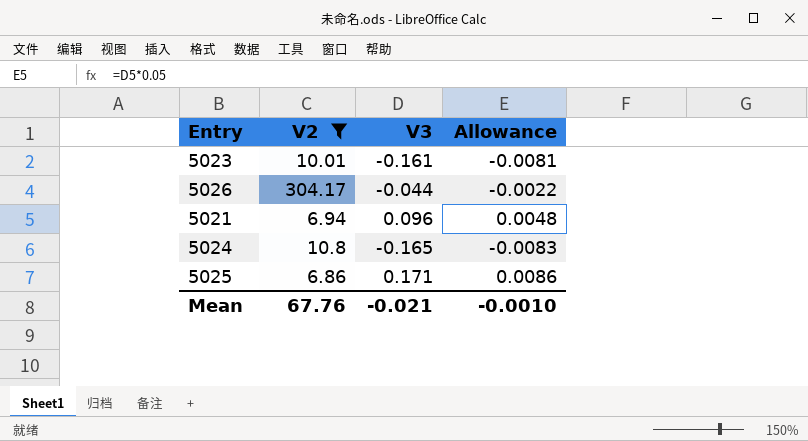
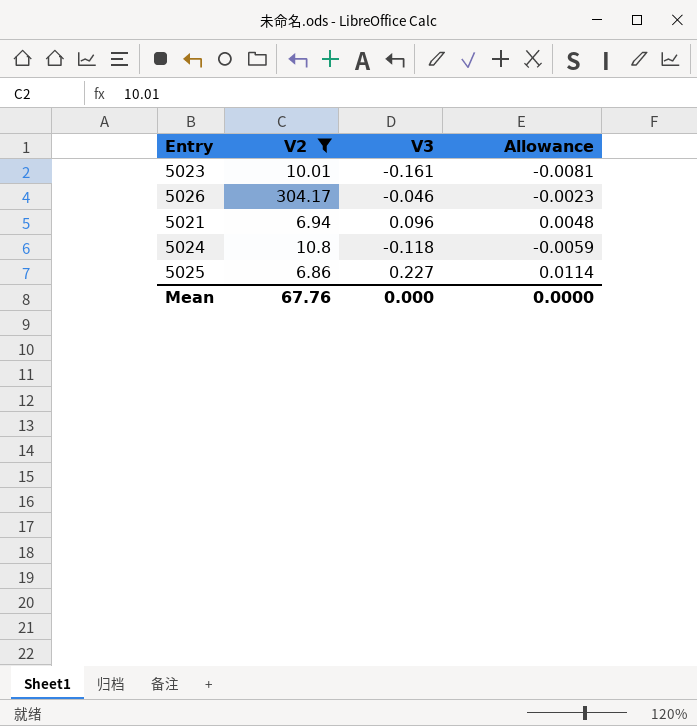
5026 | V3: -0.044 -> -0.046
5026 | Allowance: -0.0022 -> -0.0023
5024 | V3: -0.165 -> -0.118
5024 | Allowance: -0.0083 -> -0.0059
5025 | V3: 0.171 -> 0.227
5025 | Allowance: 0.0086 -> 0.0114
Mean | V3: -0.021 -> 0.000
Mean | Allowance: -0.0010 -> 0.0000

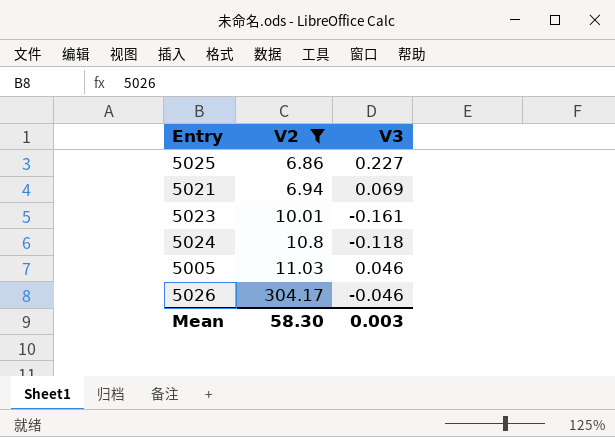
row order: none -> V2 ascending
column Allowance | formula: [V3] * 0.05 -> none
5021 | V3: 0.096 -> 0.069
row 5005: none -> 11.03 | 0.046
Mean | V2: 67.76 -> 58.30
Mean | V3: 0.000 -> 0.003

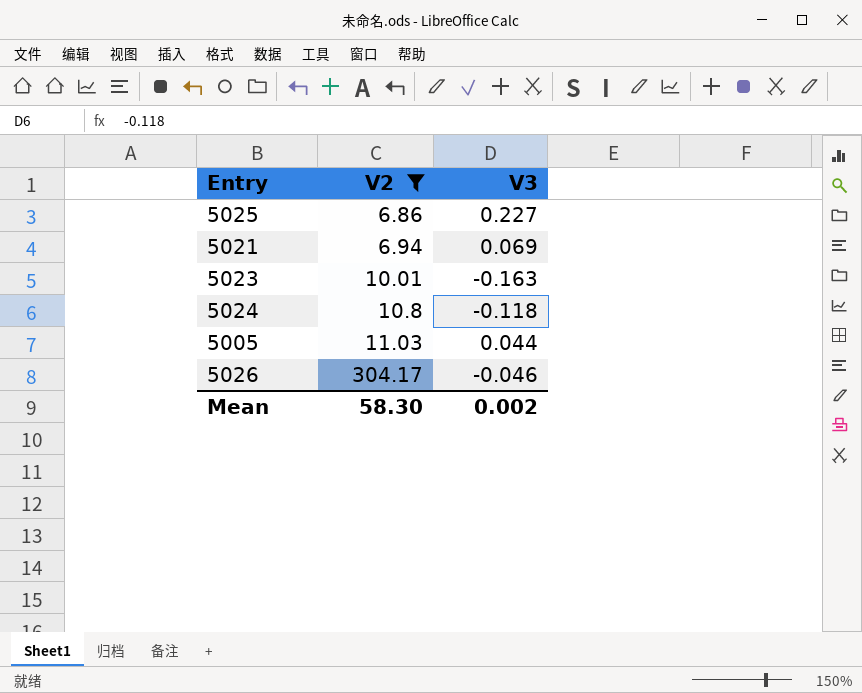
5023 | V3: -0.161 -> -0.163
5005 | V3: 0.046 -> 0.044
Mean | V3: 0.003 -> 0.002

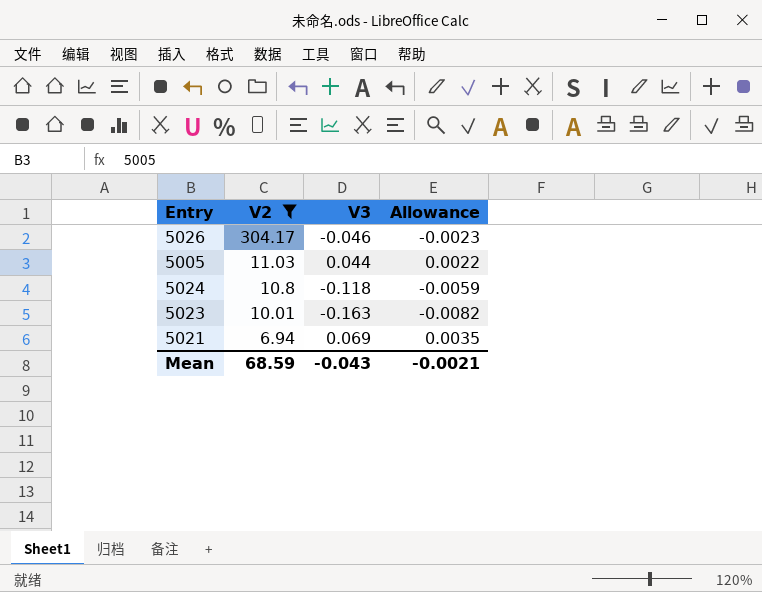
row order: V2 ascending -> V2 descending
column Allowance | formula: none -> [V3] * 0.05
row 5025: 6.86 | 0.227 -> none
Mean | V2: 58.30 -> 68.59
Mean | V3: 0.002 -> -0.043

